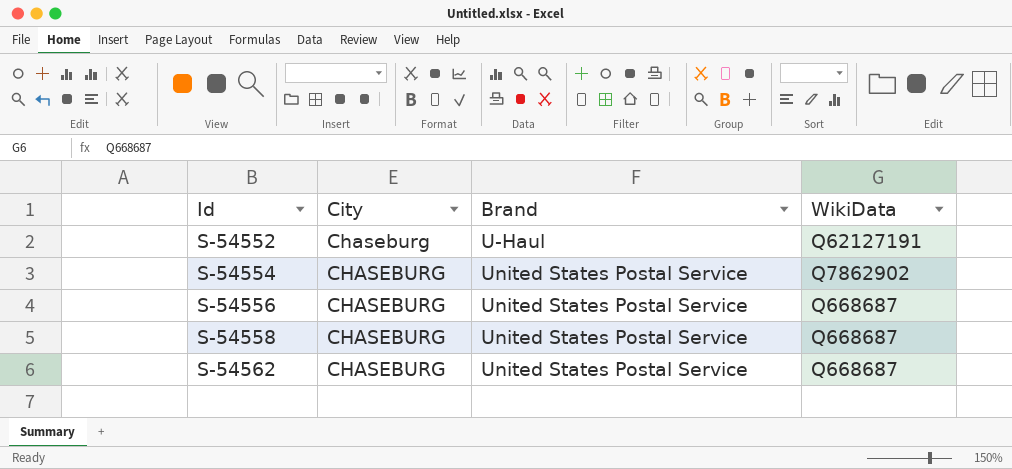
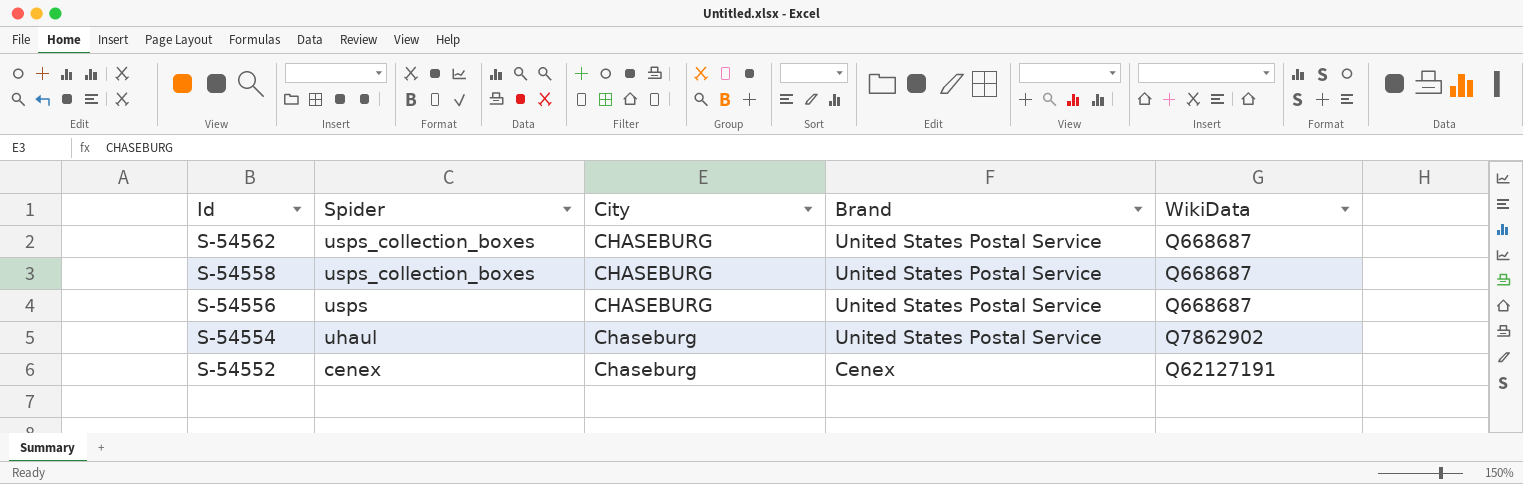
row order: Id ascending -> Id descending
column Spider | position: none -> 2
S-54554 | City: CHASEBURG -> Chaseburg
S-54552 | Brand: U-Haul -> Cenex

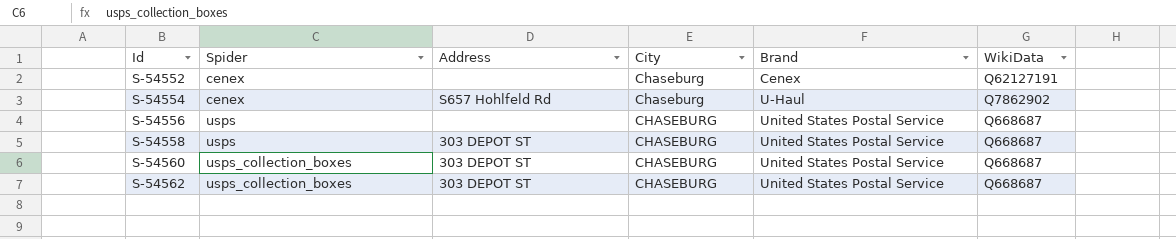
row order: Id descending -> Id ascending
column Address | position: none -> 3
S-54554 | Spider: uhaul -> cenex
S-54554 | Brand: United States Postal Service -> U-Haul
S-54558 | Spider: usps_collection_boxes -> usps
row S-54560: none -> usps_collection_boxes | 303 DEPOT ST | CHASEBURG | United States Postal Service | Q668687

